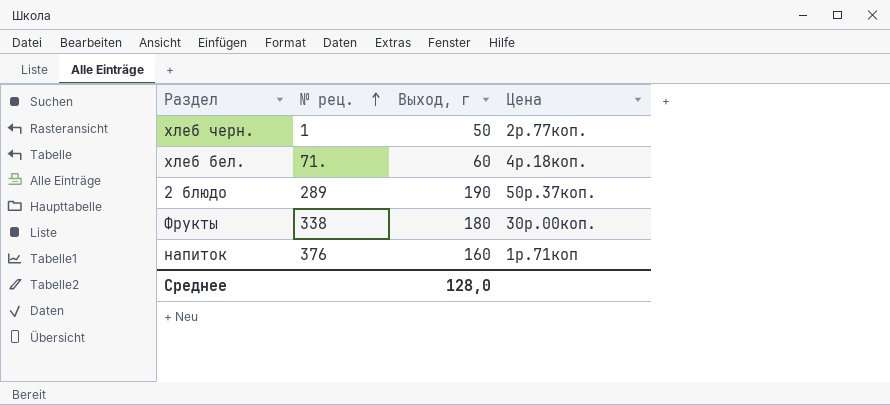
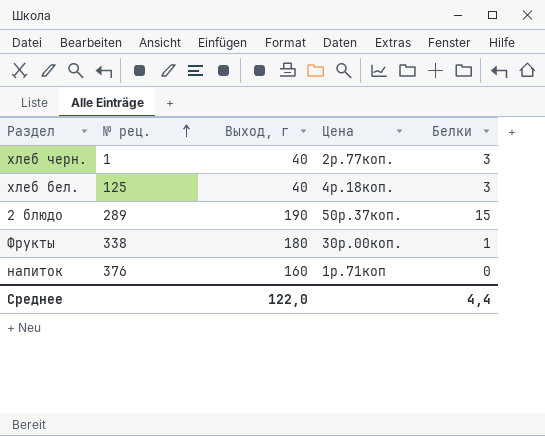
column Белки | position: none -> 5
хлеб черн. | Выход, г: 50 -> 40
хлеб бел. | № рец.: 71. -> 125
хлеб бел. | Выход, г: 60 -> 40
Среднее | Выход, г: 128,0 -> 122,0

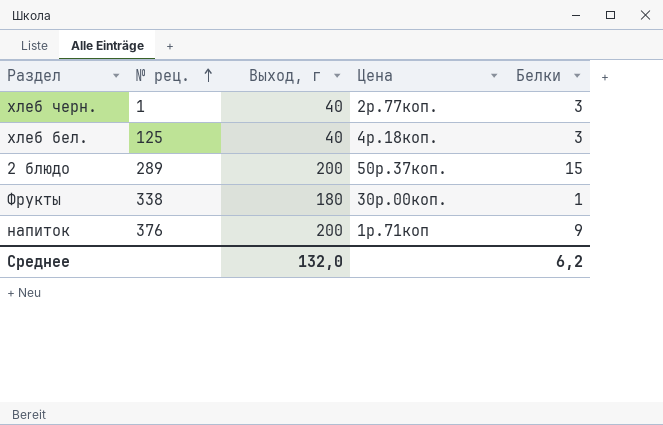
2 блюдо | Выход, г: 190 -> 200
напиток | Выход, г: 160 -> 200
напиток | Белки: 0 -> 9
Среднее | Выход, г: 122,0 -> 132,0
Среднее | Белки: 4,4 -> 6,2

